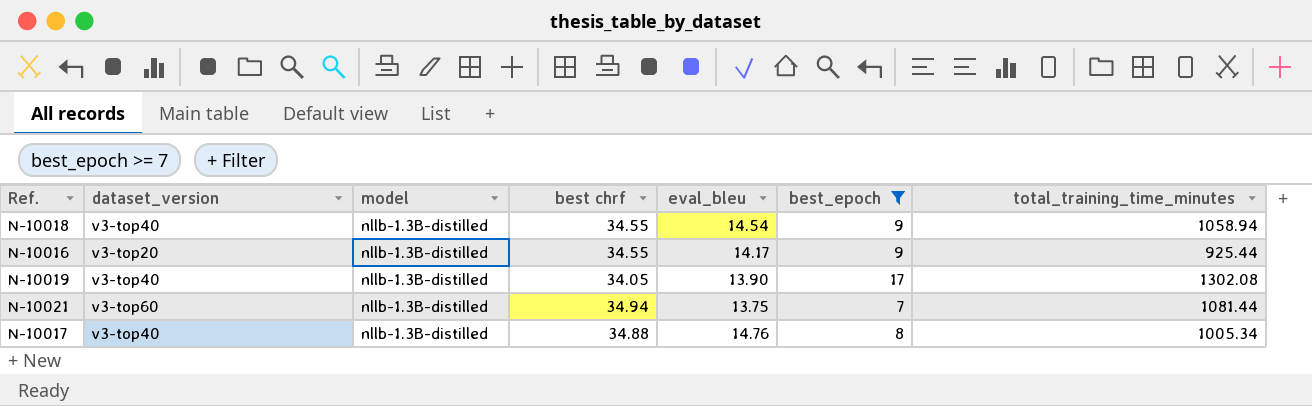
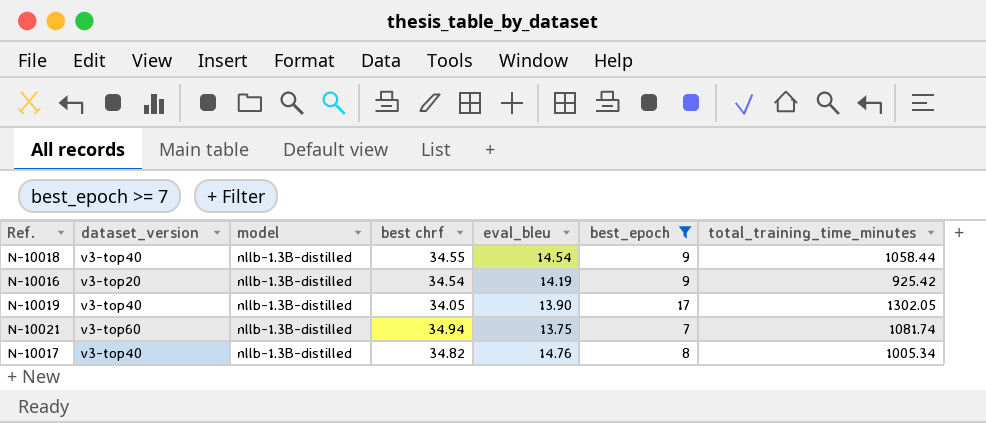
N-10018 | total_training_time_minutes: 1058.94 -> 1058.44
N-10016 | best chrf: 34.55 -> 34.54
N-10016 | eval_bleu: 14.17 -> 14.19
N-10016 | total_training_time_minutes: 925.44 -> 925.42
N-10019 | total_training_time_minutes: 1302.08 -> 1302.05
N-10021 | total_training_time_minutes: 1081.44 -> 1081.74
N-10017 | best chrf: 34.88 -> 34.82

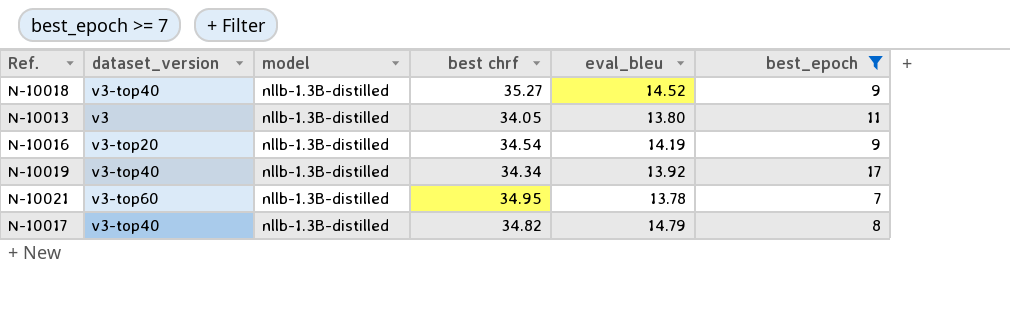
column total_training_time_minutes | position: 7 -> none
N-10018 | best chrf: 34.55 -> 35.27
N-10018 | eval_bleu: 14.54 -> 14.52
row N-10013: none -> v3 | nllb-1.3B-distilled | 34.05 | 13.80 | 11
N-10019 | best chrf: 34.05 -> 34.34
N-10019 | eval_bleu: 13.90 -> 13.92
N-10021 | best chrf: 34.94 -> 34.95
N-10021 | eval_bleu: 13.75 -> 13.78
N-10017 | eval_bleu: 14.76 -> 14.79

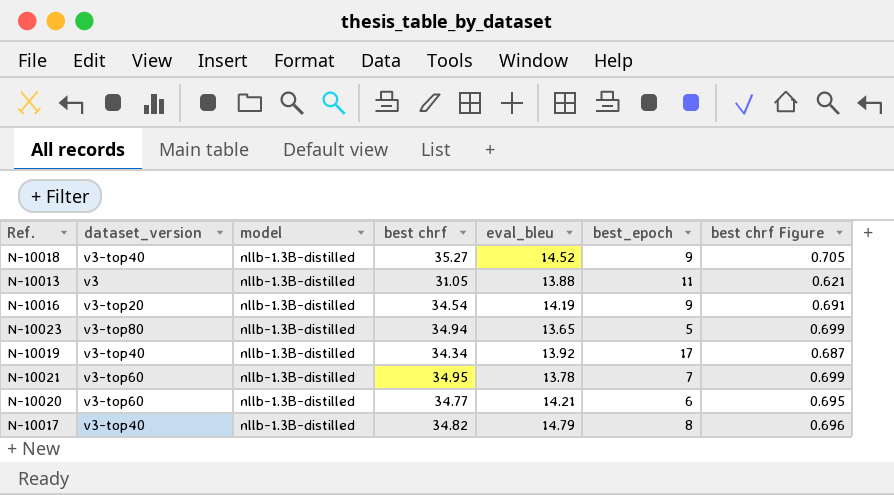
filter: best_epoch >= 7 -> none
column best chrf Figure | formula: none -> [best chrf] * 0.02
N-10013 | best chrf: 34.05 -> 31.05
N-10013 | eval_bleu: 13.80 -> 13.88

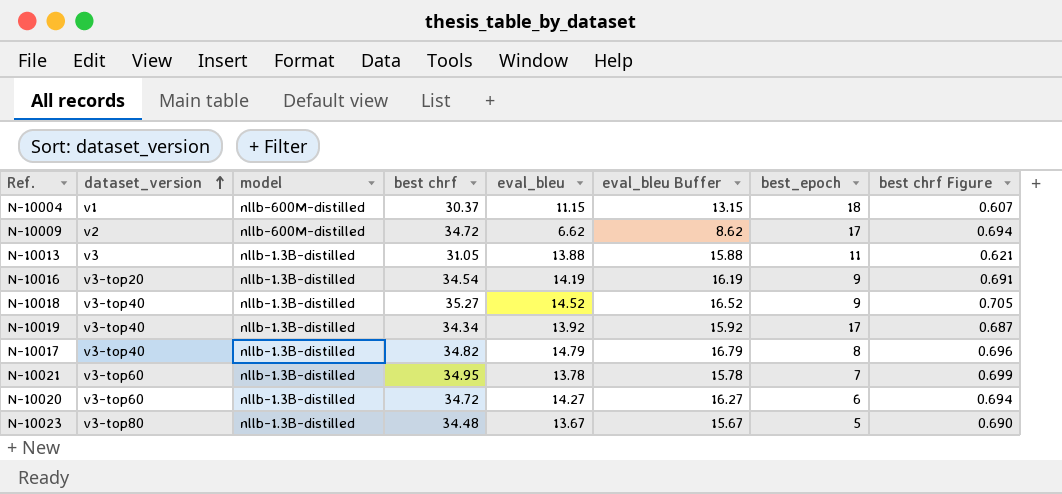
row order: none -> dataset_version ascending
column eval_bleu Buffer | formula: none -> [eval_bleu] + 2
row N-10004: none -> v1 | nllb-600M-distilled | 30.37 | 11.15 | 13.15 | 18 | 0.607
row N-10009: none -> v2 | nllb-600M-distilled | 34.72 | 6.62 | 8.62 | 17 | 0.694
N-10020 | best chrf: 34.77 -> 34.72
N-10020 | eval_bleu: 14.21 -> 14.27
N-10020 | best chrf Figure: 0.695 -> 0.694
N-10023 | best chrf: 34.94 -> 34.48
N-10023 | eval_bleu: 13.65 -> 13.67
N-10023 | best chrf Figure: 0.699 -> 0.690

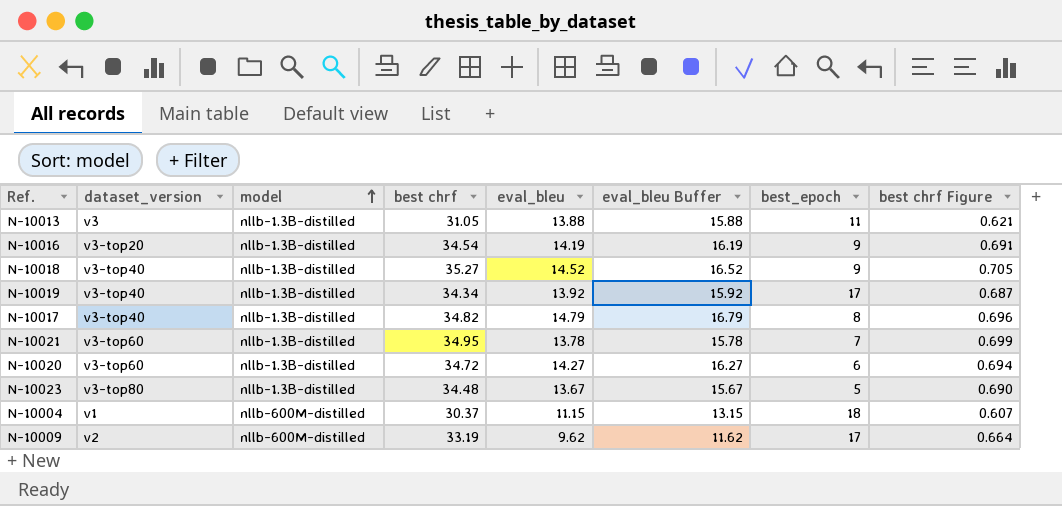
row order: dataset_version ascending -> model ascending
N-10009 | best chrf: 34.72 -> 33.19
N-10009 | eval_bleu: 6.62 -> 9.62
N-10009 | eval_bleu Buffer: 8.62 -> 11.62
N-10009 | best chrf Figure: 0.694 -> 0.664

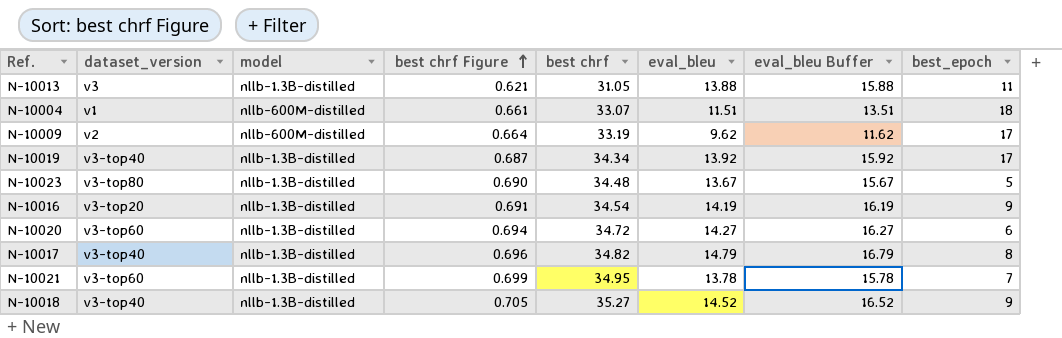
row order: model ascending -> best chrf Figure ascending
column best chrf Figure | position: 8 -> 4
N-10004 | best chrf Figure: 0.607 -> 0.661
N-10004 | best chrf: 30.37 -> 33.07
N-10004 | eval_bleu: 11.15 -> 11.51
N-10004 | eval_bleu Buffer: 13.15 -> 13.51

